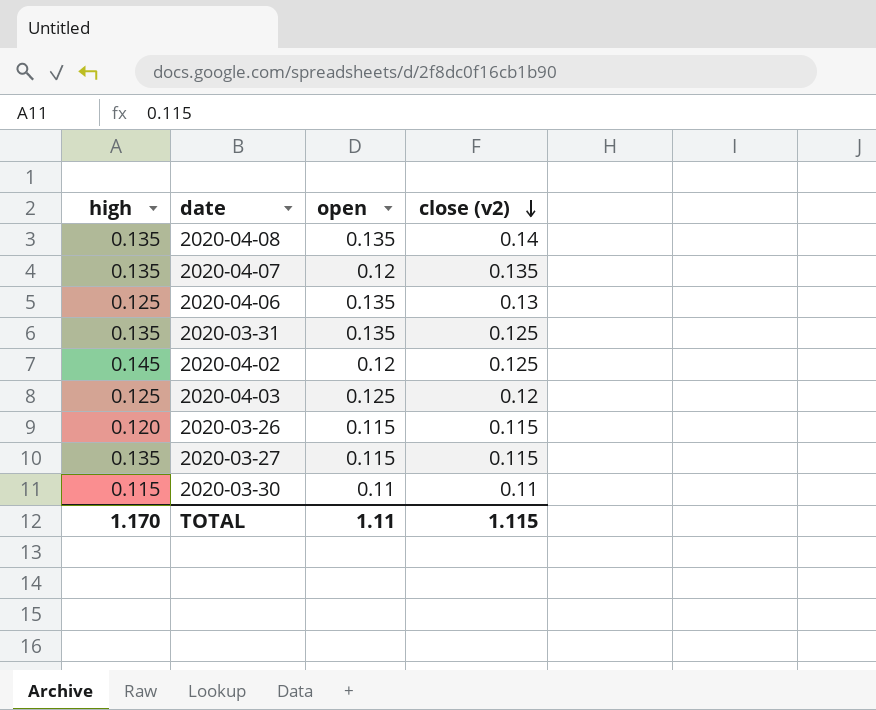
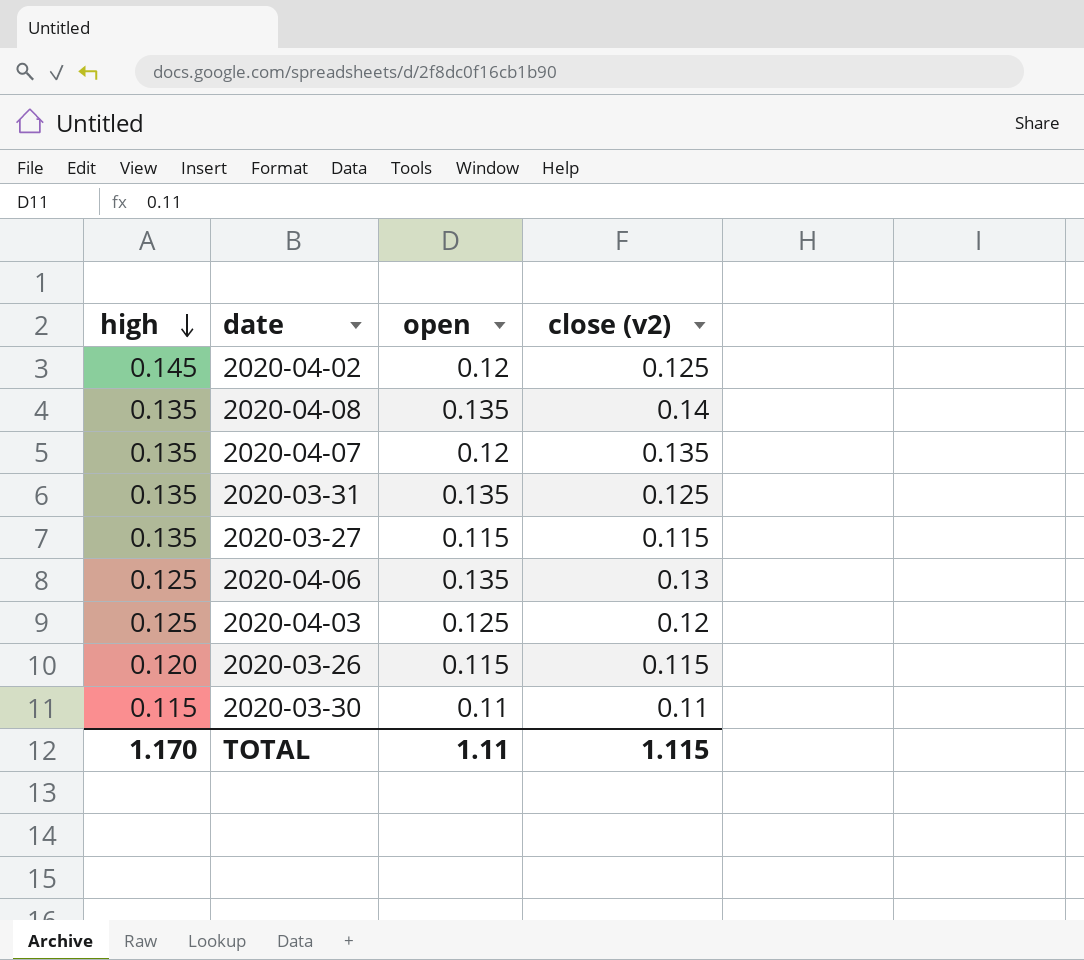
row order: close (v2) descending -> high descending

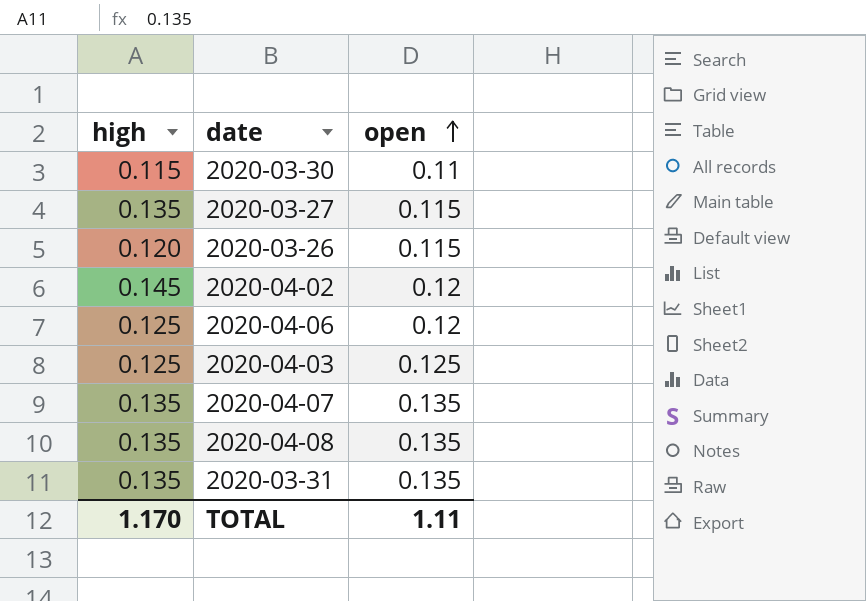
row order: high descending -> open ascending
column close (v2) | position: 4 -> none
2020-04-06 | open: 0.135 -> 0.12
2020-04-07 | open: 0.12 -> 0.135

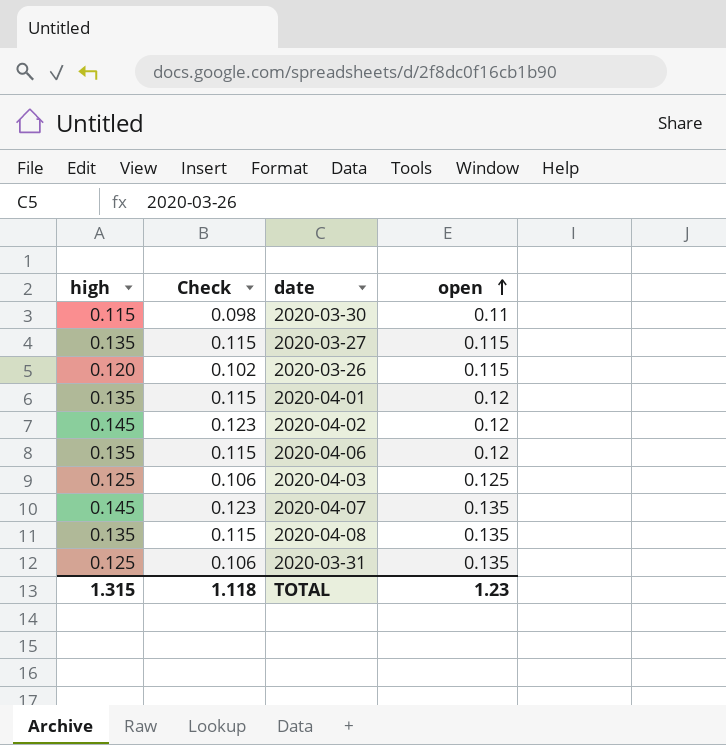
column Check | formula: none -> [high] * 0.85
row 2020-04-01: none -> 0.135 | 0.115 | 0.12
2020-04-06 | high: 0.125 -> 0.135
2020-04-07 | high: 0.135 -> 0.145
2020-03-31 | high: 0.135 -> 0.125
TOTAL | high: 1.170 -> 1.315
TOTAL | open: 1.11 -> 1.23

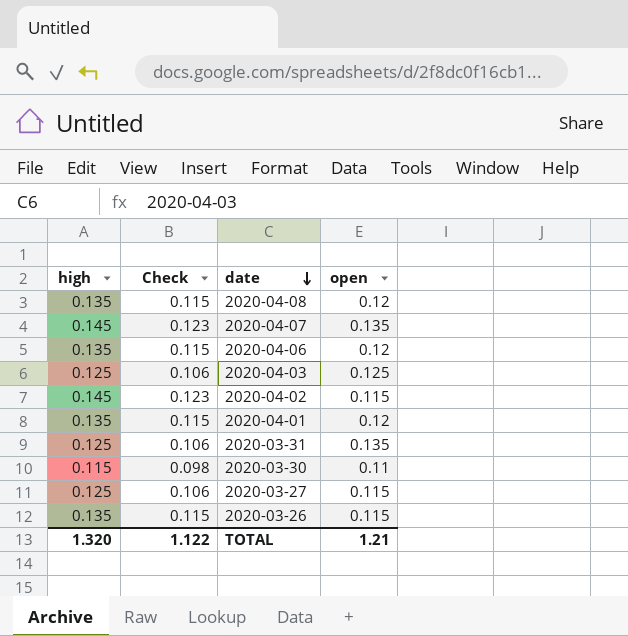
row order: open ascending -> date descending
2020-04-08 | open: 0.135 -> 0.12
2020-04-02 | open: 0.12 -> 0.115
2020-03-27 | high: 0.135 -> 0.125
2020-03-27 | Check: 0.115 -> 0.106
2020-03-26 | high: 0.120 -> 0.135
2020-03-26 | Check: 0.102 -> 0.115
TOTAL | high: 1.315 -> 1.320
TOTAL | Check: 1.118 -> 1.122
TOTAL | open: 1.23 -> 1.21

